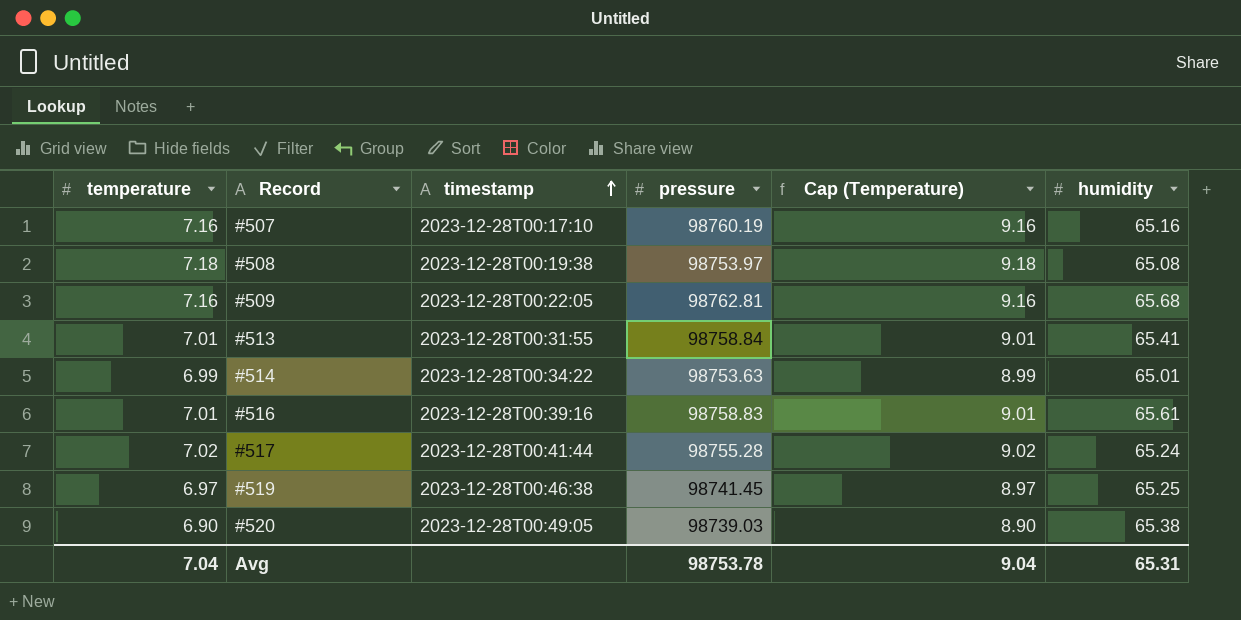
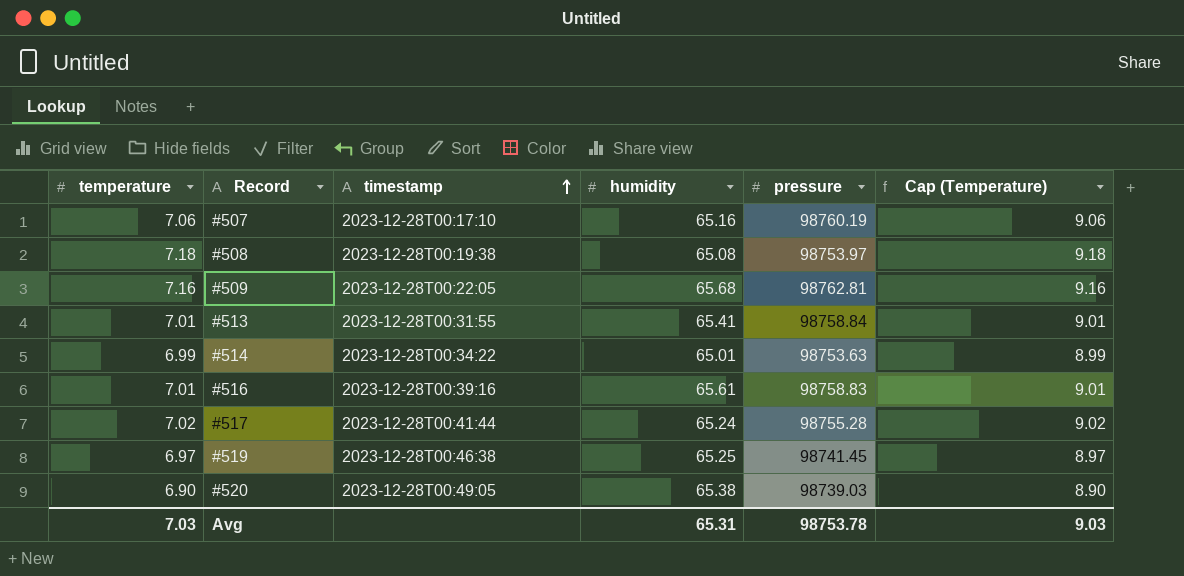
column humidity | position: 6 -> 4
#507 | temperature: 7.16 -> 7.06
#507 | Cap (Temperature): 9.16 -> 9.06
Avg | temperature: 7.04 -> 7.03
Avg | Cap (Temperature): 9.04 -> 9.03

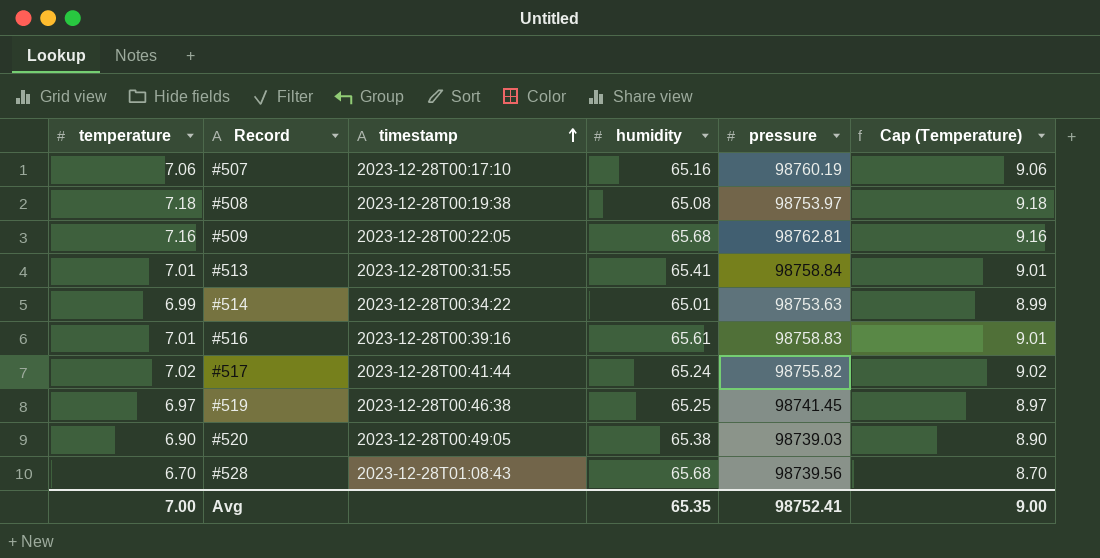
#517 | pressure: 98755.28 -> 98755.82
row #528: none -> 6.70 | 2023-12-28T01:08:43 | 65.68 | 98739.56 | 8.70
Avg | temperature: 7.03 -> 7.00
Avg | humidity: 65.31 -> 65.35
Avg | pressure: 98753.78 -> 98752.41
Avg | Cap (Temperature): 9.03 -> 9.00

